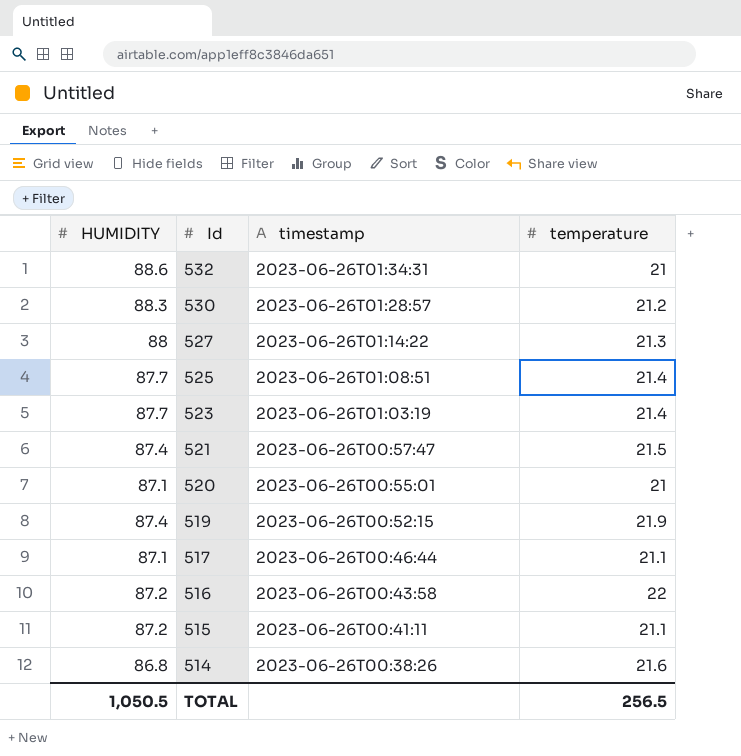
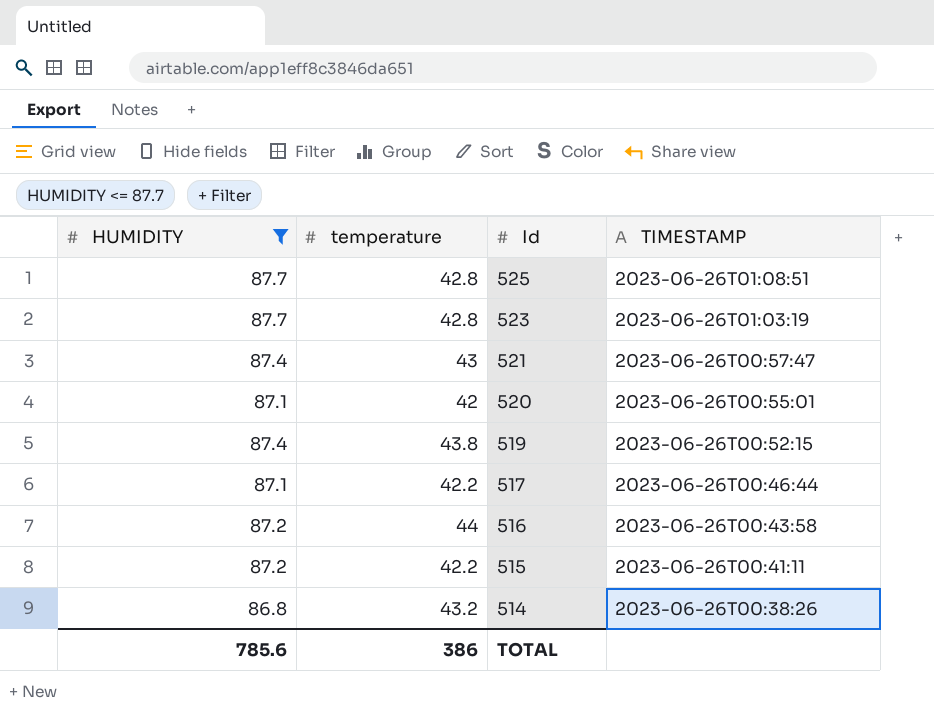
filter: none -> HUMIDITY <= 87.7
column temperature | position: 4 -> 2
column name: timestamp -> TIMESTAMP
525 | temperature: 21.4 -> 42.8
523 | temperature: 21.4 -> 42.8
521 | temperature: 21.5 -> 43
520 | temperature: 21 -> 42
519 | temperature: 21.9 -> 43.8
517 | temperature: 21.1 -> 42.2
516 | temperature: 22 -> 44
515 | temperature: 21.1 -> 42.2
514 | temperature: 21.6 -> 43.2
TOTAL | HUMIDITY: 1,050.5 -> 785.6
TOTAL | temperature: 256.5 -> 386

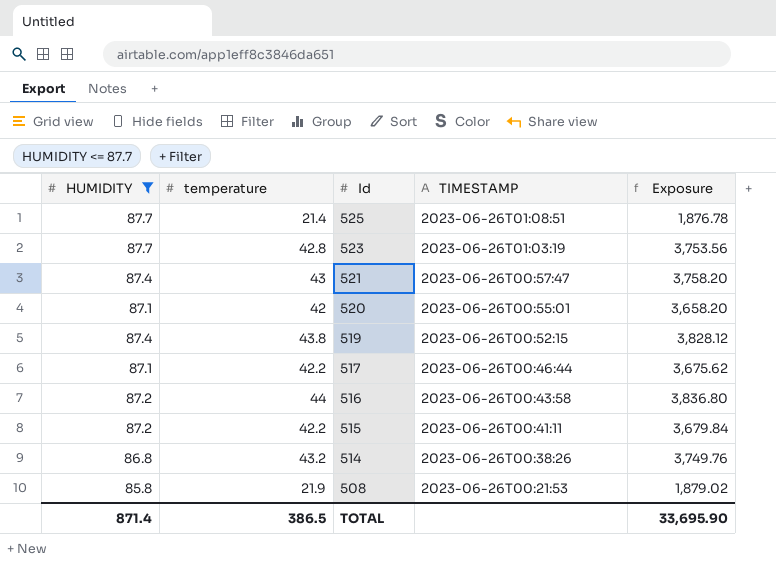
column Exposure | formula: none -> [HUMIDITY] * [temperature]
525 | temperature: 42.8 -> 21.4
row 508: none -> 85.8 | 21.9 | 2023-06-26T00:21:53 | 1,879.02
TOTAL | HUMIDITY: 785.6 -> 871.4
TOTAL | temperature: 386 -> 386.5

